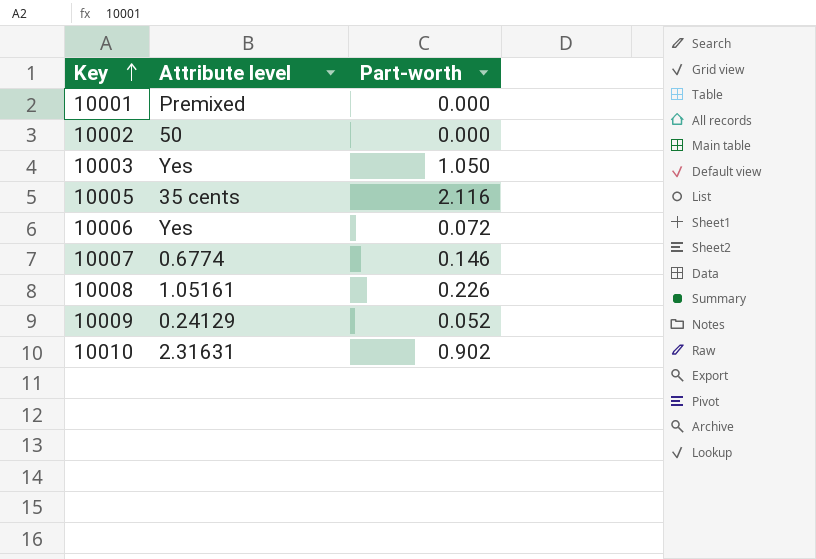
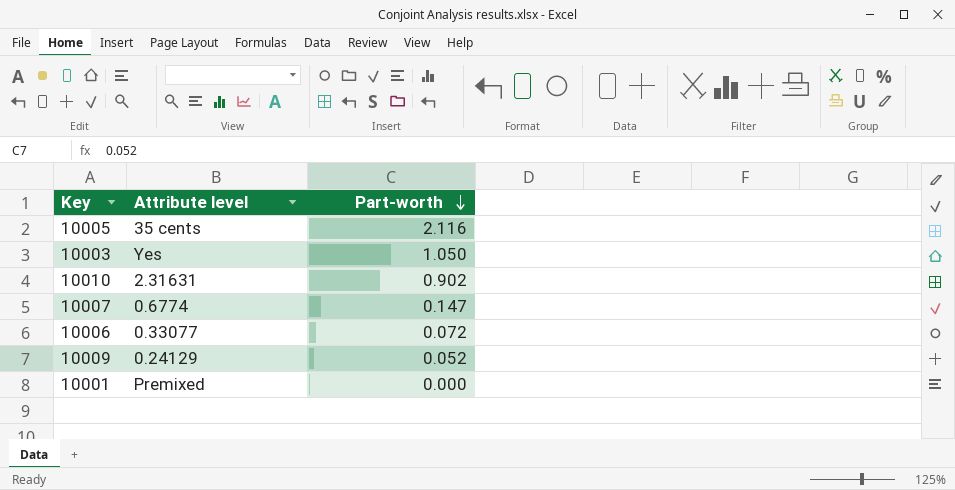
row order: Key ascending -> Part-worth descending
row 10002: 50 | 0.000 -> none
row 10008: 1.05161 | 0.226 -> none
10007 | Part-worth: 0.146 -> 0.147
10006 | Attribute level: Yes -> 0.33077

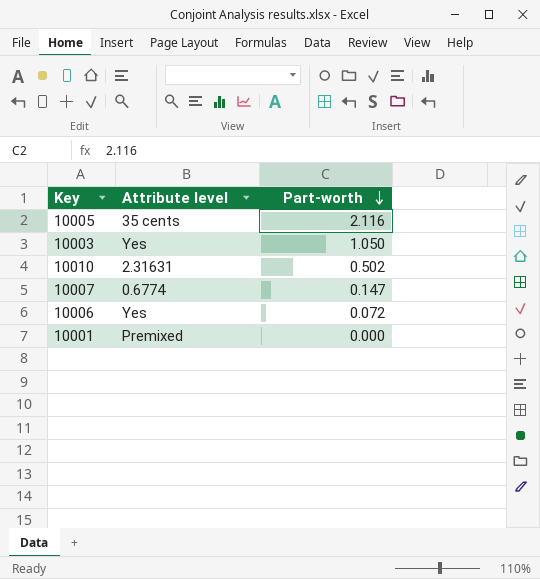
row 10009: 0.24129 | 0.052 -> none
10010 | Part-worth: 0.902 -> 0.502
10006 | Attribute level: 0.33077 -> Yes

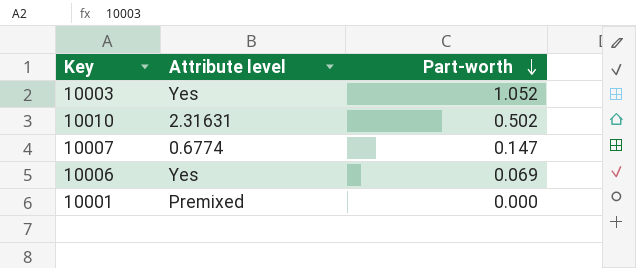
row 10005: 35 cents | 2.116 -> none
10003 | Part-worth: 1.050 -> 1.052
10006 | Part-worth: 0.072 -> 0.069

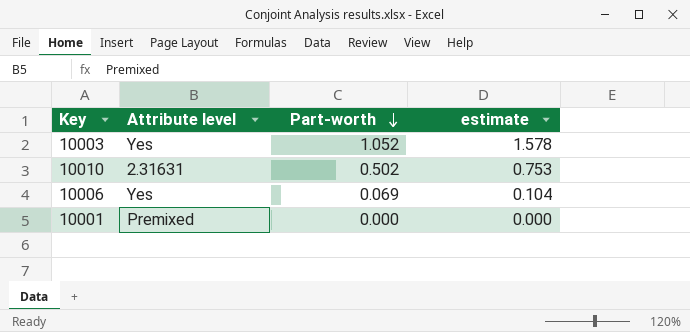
column estimate | formula: none -> [Part-worth] * 1.5
row 10007: 0.6774 | 0.147 -> none

